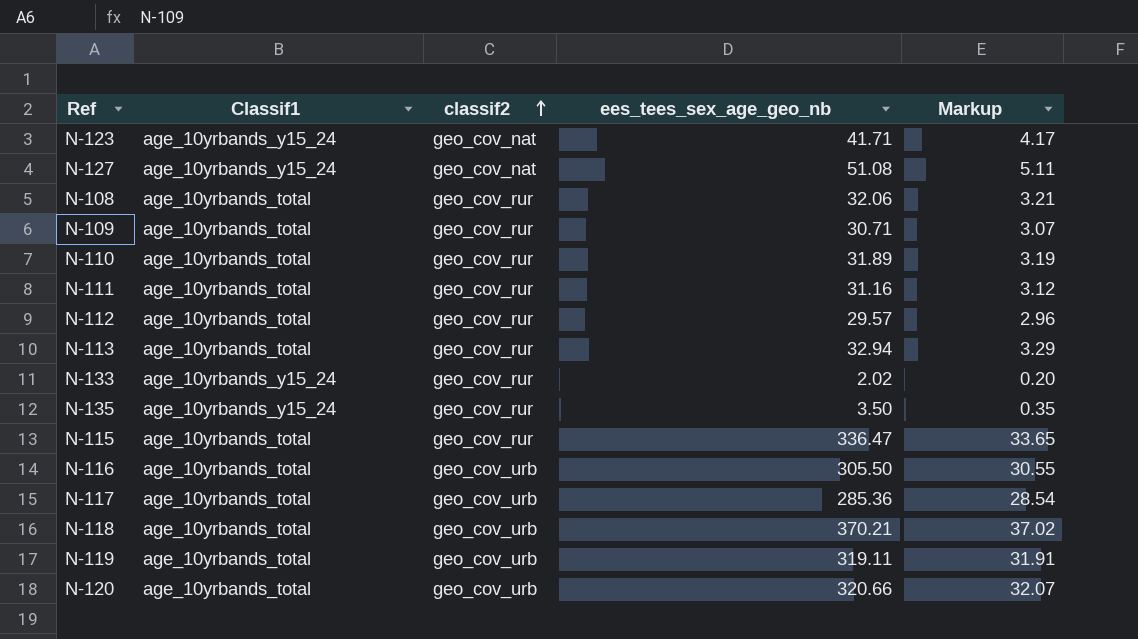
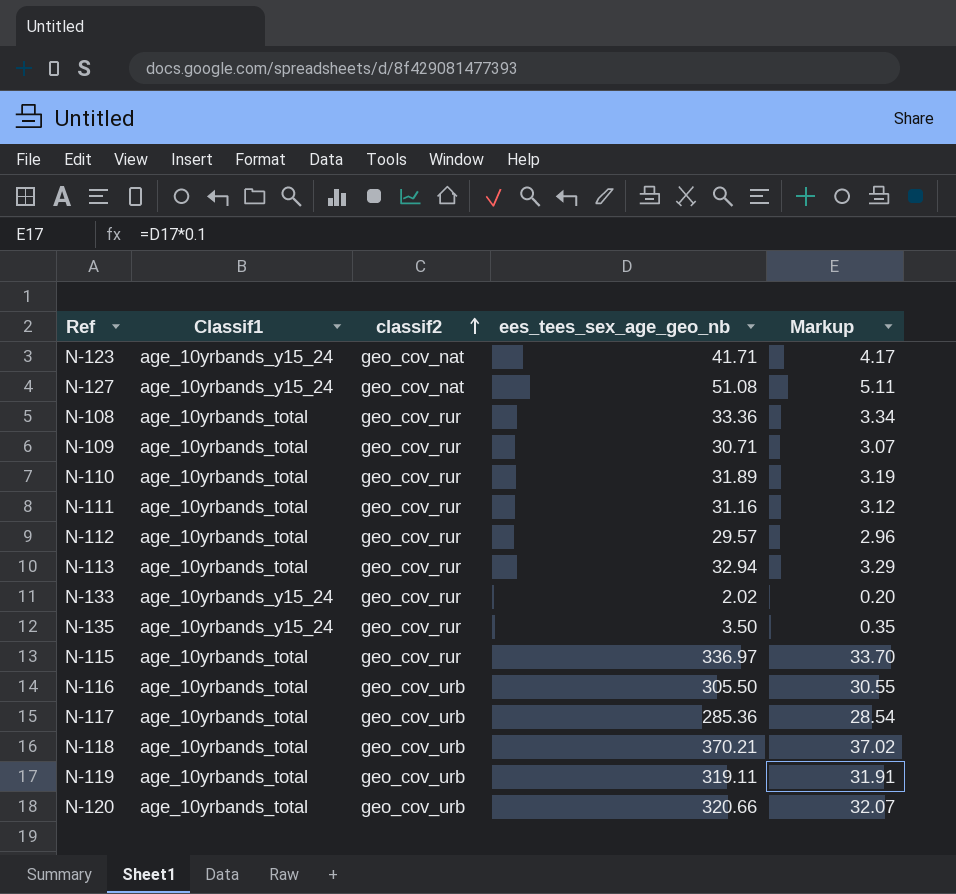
N-108 | ees_tees_sex_age_geo_nb: 32.06 -> 33.36
N-108 | Markup: 3.21 -> 3.34
N-115 | ees_tees_sex_age_geo_nb: 336.47 -> 336.97
N-115 | Markup: 33.65 -> 33.70

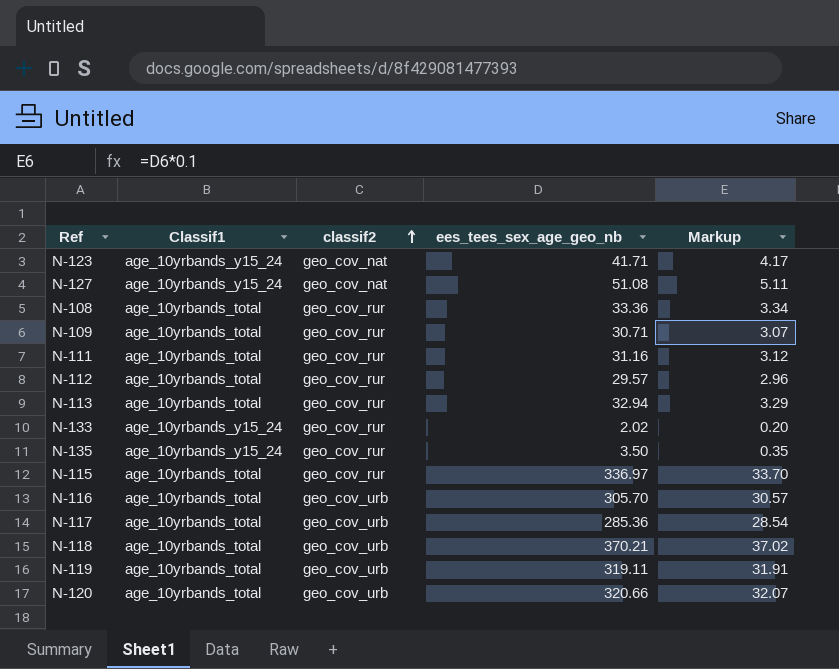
row N-110: age_10yrbands_total | geo_cov_rur | 31.89 | 3.19 -> none
N-116 | ees_tees_sex_age_geo_nb: 305.50 -> 305.70
N-116 | Markup: 30.55 -> 30.57

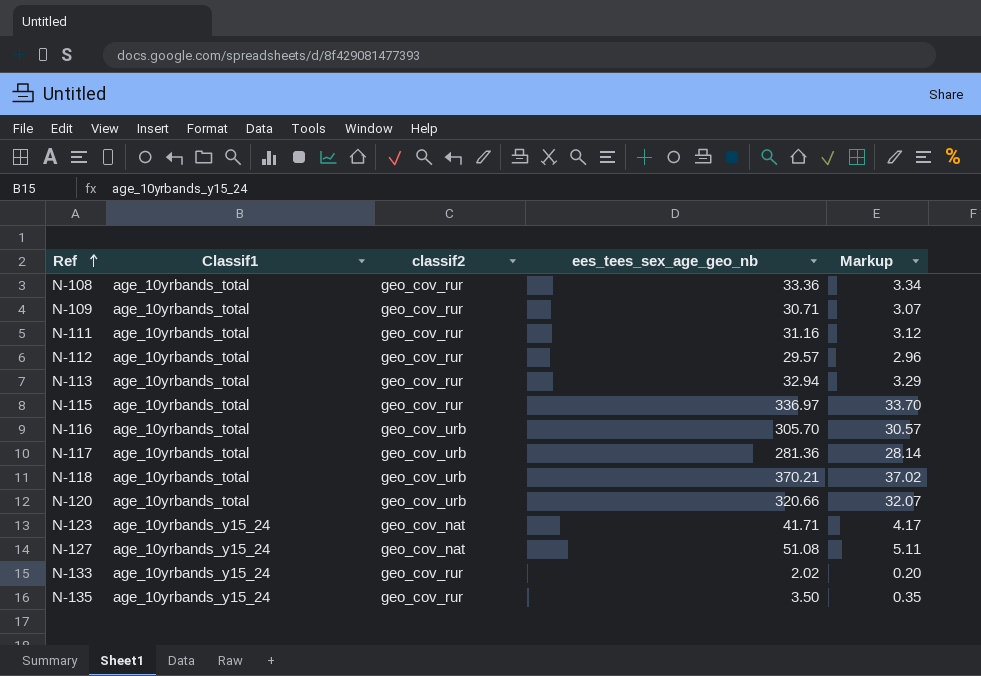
row order: classif2 ascending -> Ref ascending
row N-119: age_10yrbands_total | geo_cov_urb | 319.11 | 31.91 -> none
N-117 | ees_tees_sex_age_geo_nb: 285.36 -> 281.36
N-117 | Markup: 28.54 -> 28.14

